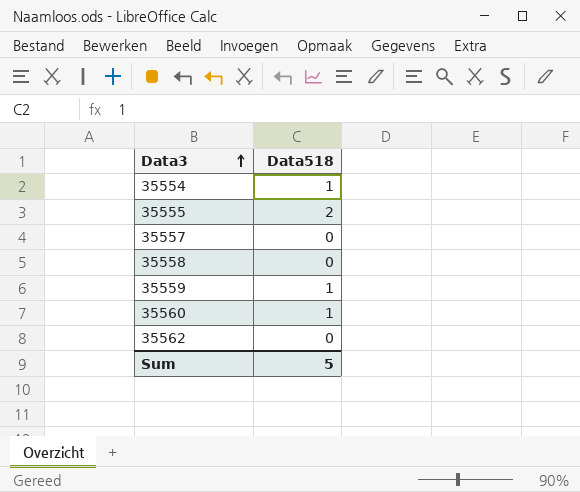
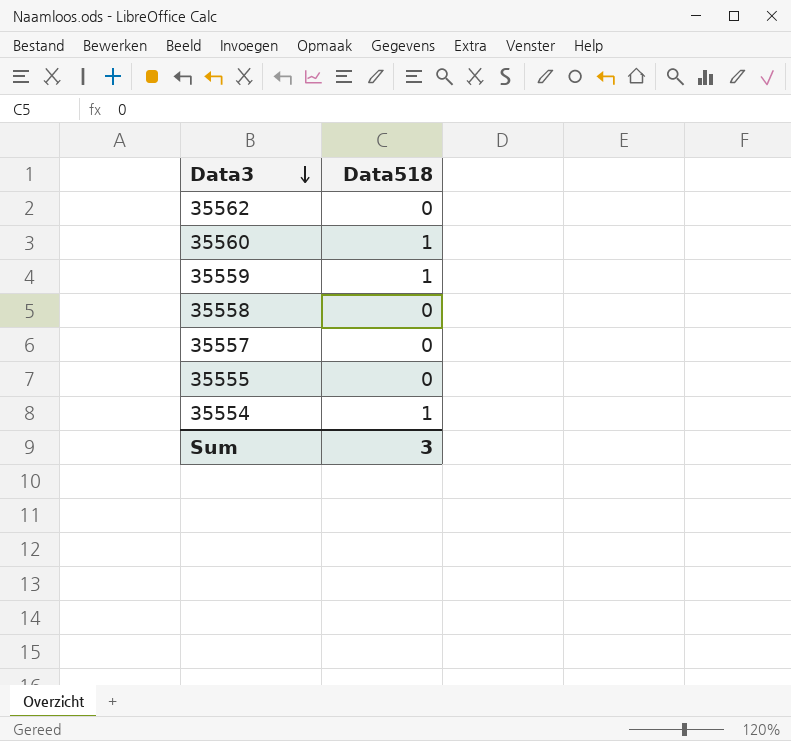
row order: Data3 ascending -> Data3 descending
35555 | Data518: 2 -> 0
Sum | Data518: 5 -> 3

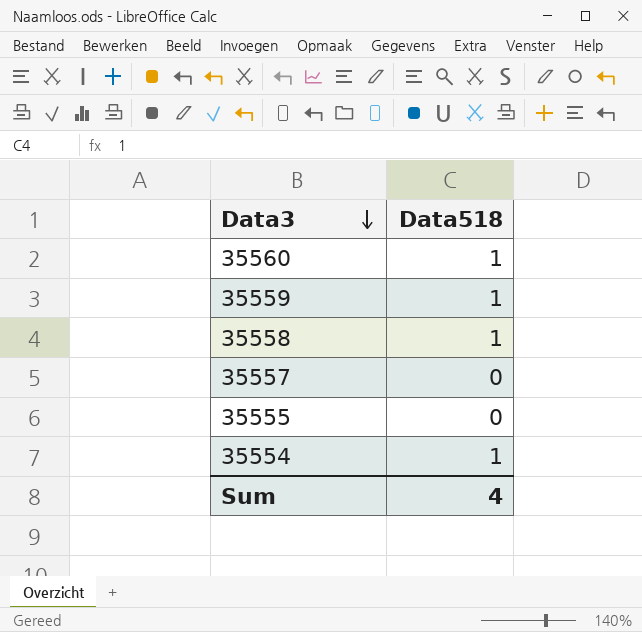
row 35562: 0 -> none
35558 | Data518: 0 -> 1
Sum | Data518: 3 -> 4

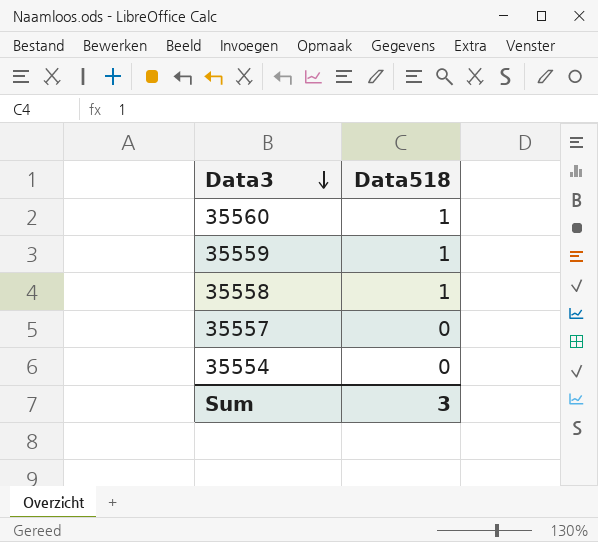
row 35555: 0 -> none
35554 | Data518: 1 -> 0
Sum | Data518: 4 -> 3

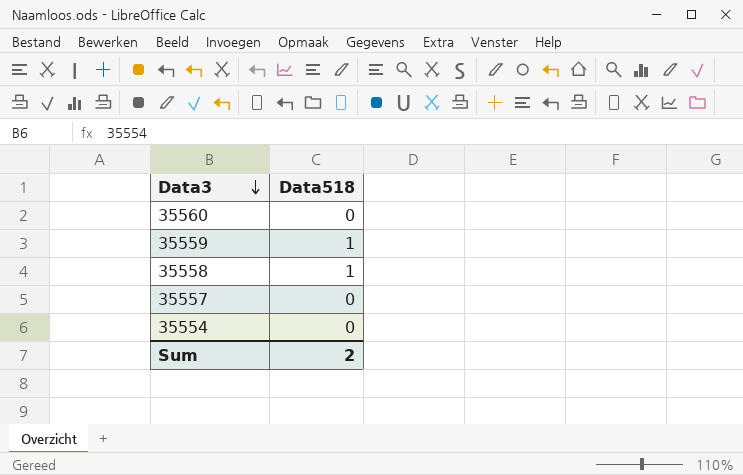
35560 | Data518: 1 -> 0
Sum | Data518: 3 -> 2

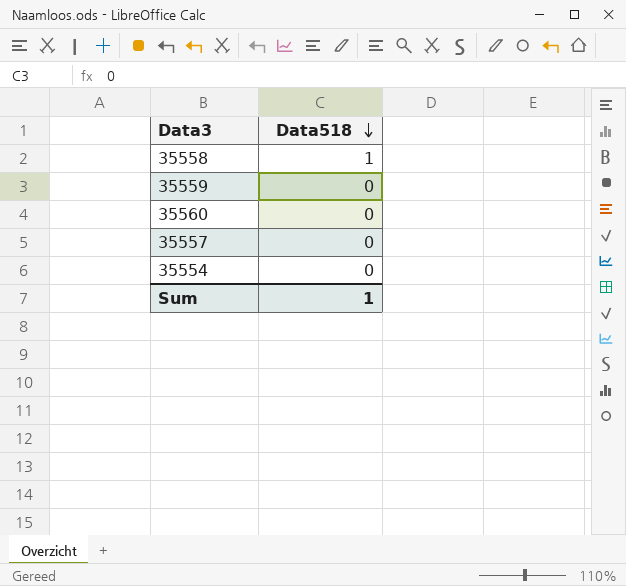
row order: Data3 descending -> Data518 descending
35559 | Data518: 1 -> 0
Sum | Data518: 2 -> 1

